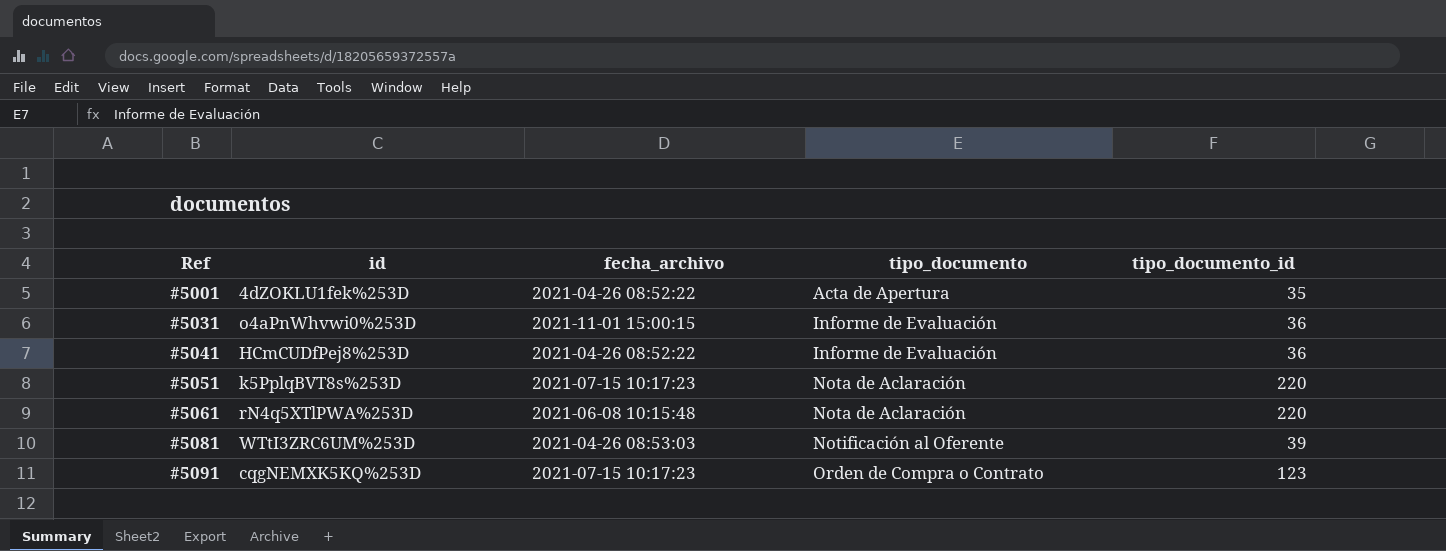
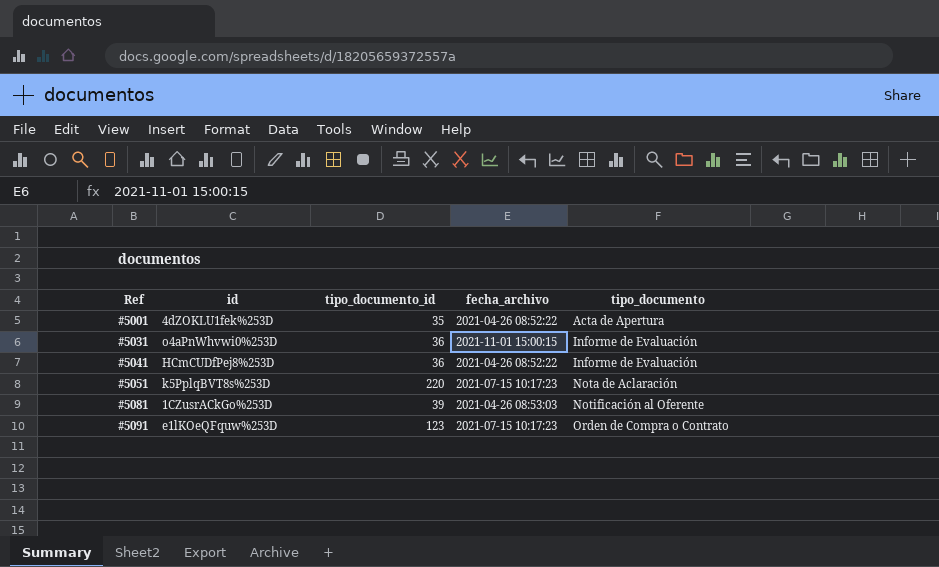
column tipo_documento_id | position: 5 -> 3
row #5061: rN4q5XTlPWA%253D | 2021-06-08 10:15:48 | Nota de Aclaración | 220 -> none
#5081 | id: WTtI3ZRC6UM%253D -> 1CZusrACkGo%253D
#5091 | id: cqgNEMXK5KQ%253D -> e1lKOeQFquw%253D

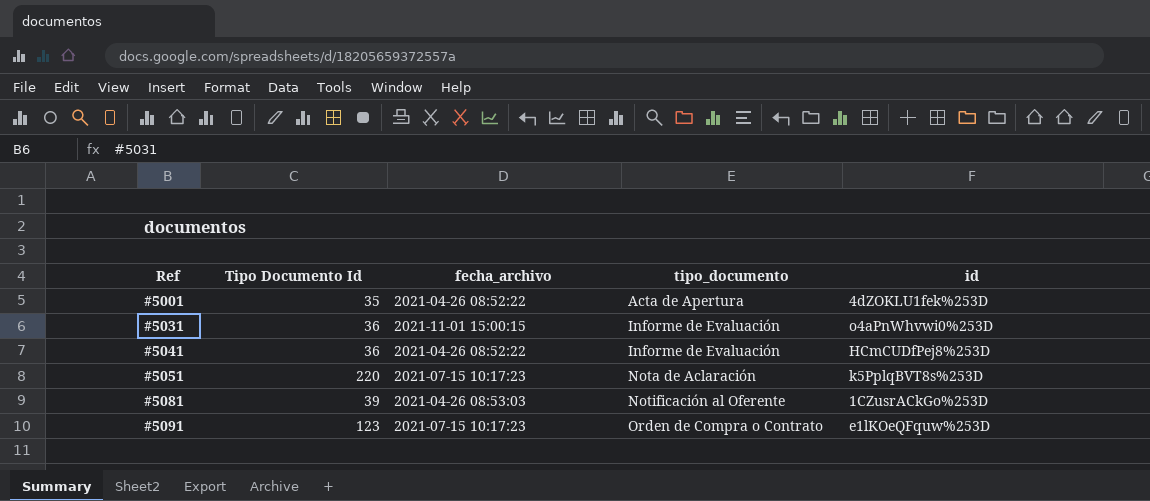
column name: tipo_documento_id -> Tipo Documento Id
column id | position: 2 -> 5

